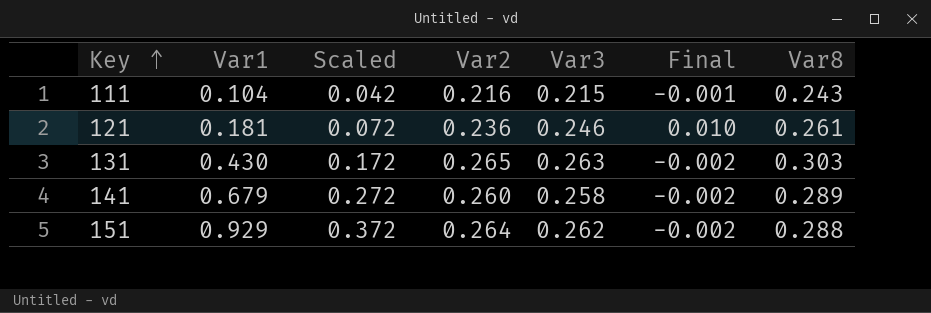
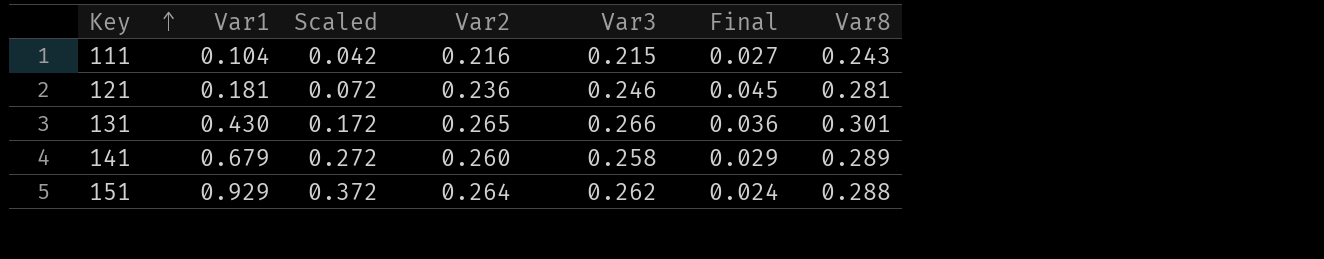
column Final | formula: [Var3] - [Var2] -> [Var8] - [Var2]
121 | Var8: 0.261 -> 0.281
131 | Var3: 0.263 -> 0.266
131 | Var8: 0.303 -> 0.301

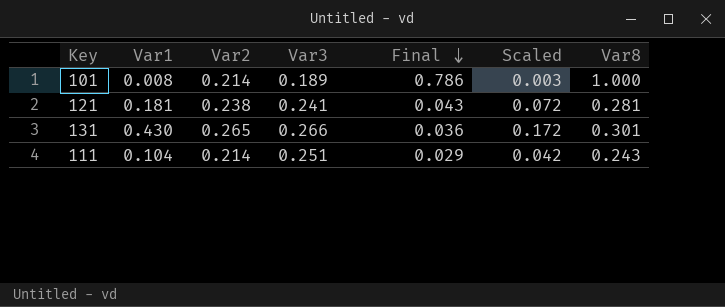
row order: Key ascending -> Final descending
column Scaled | position: 3 -> 6
row 141: 0.679 | 0.272 | 0.260 | 0.258 | 0.029 | 0.289 -> none
row 151: 0.929 | 0.372 | 0.264 | 0.262 | 0.024 | 0.288 -> none
row 101: none -> 0.008 | 0.214 | 0.189 | 0.786 | 0.003 | 1.000
121 | Var2: 0.236 -> 0.238
121 | Var3: 0.246 -> 0.241
121 | Final: 0.045 -> 0.043
111 | Var2: 0.216 -> 0.214
111 | Var3: 0.215 -> 0.251
111 | Final: 0.027 -> 0.029

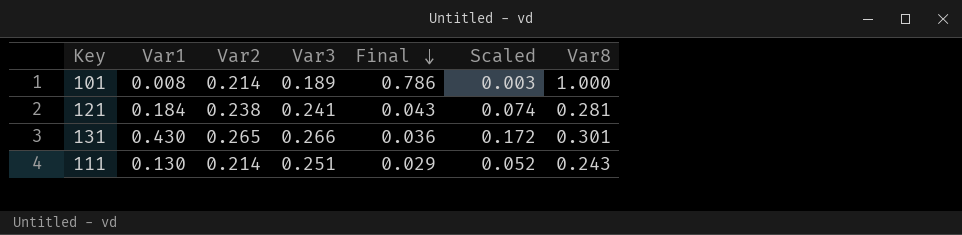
121 | Var1: 0.181 -> 0.184
121 | Scaled: 0.072 -> 0.074
111 | Var1: 0.104 -> 0.130
111 | Scaled: 0.042 -> 0.052

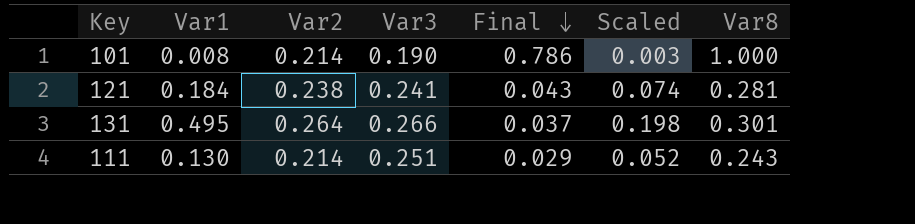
101 | Var3: 0.189 -> 0.190
131 | Var1: 0.430 -> 0.495
131 | Var2: 0.265 -> 0.264
131 | Final: 0.036 -> 0.037
131 | Scaled: 0.172 -> 0.198

